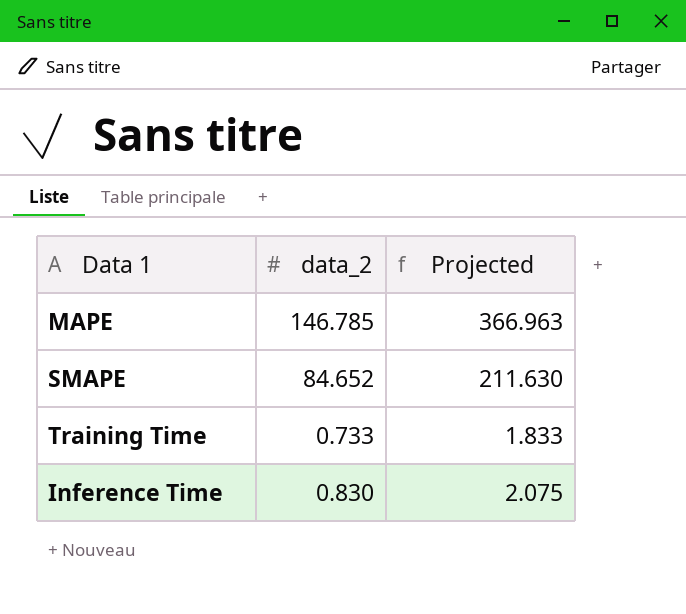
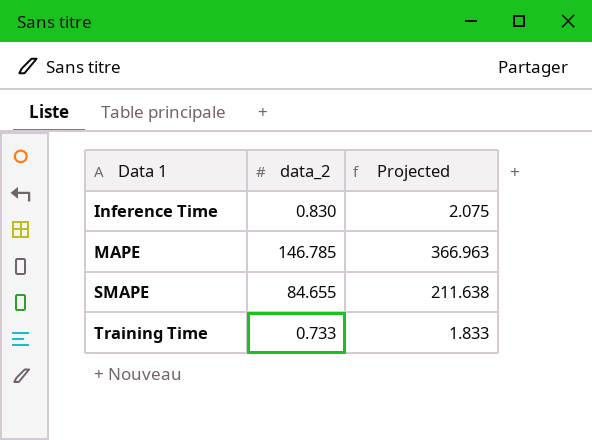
row order: none -> Data 1 ascending
SMAPE | data_2: 84.652 -> 84.655
SMAPE | Projected: 211.630 -> 211.638

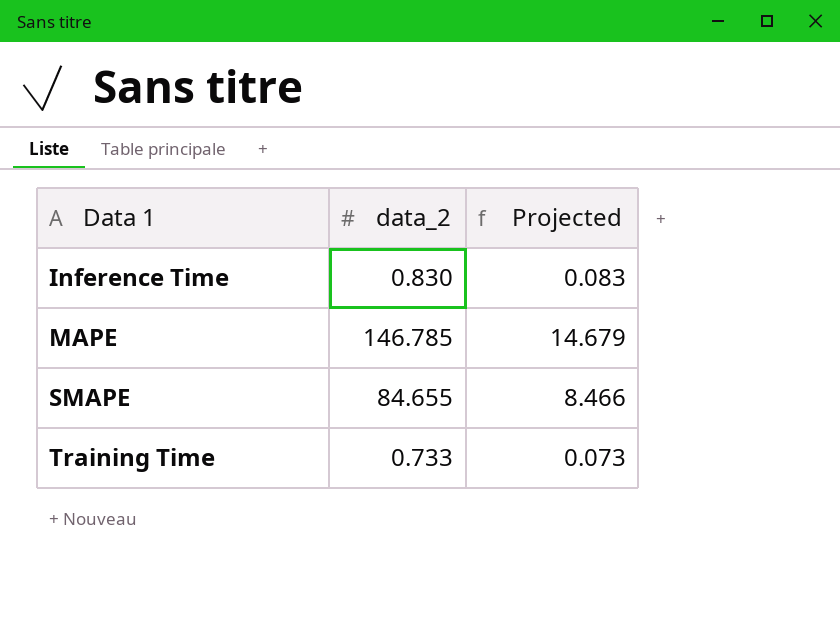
column Projected | formula: [data_2] * 2.5 -> [data_2] * 0.1

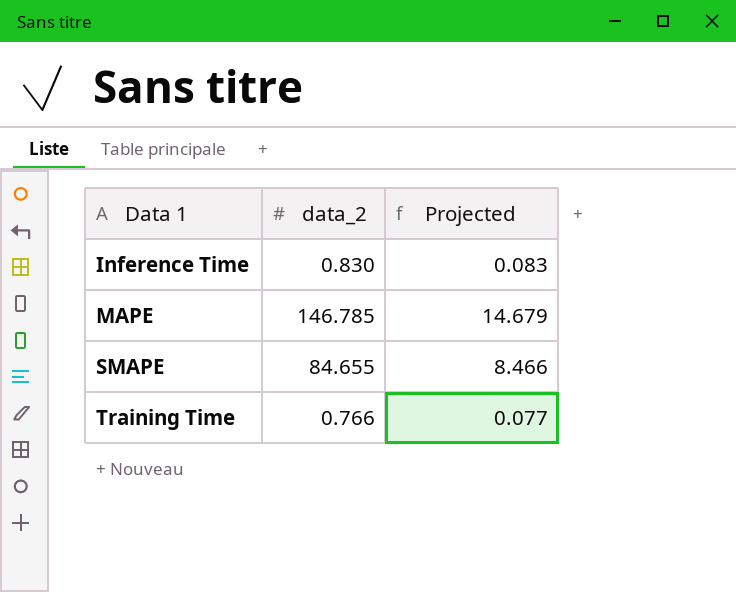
Training Time | data_2: 0.733 -> 0.766
Training Time | Projected: 0.073 -> 0.077

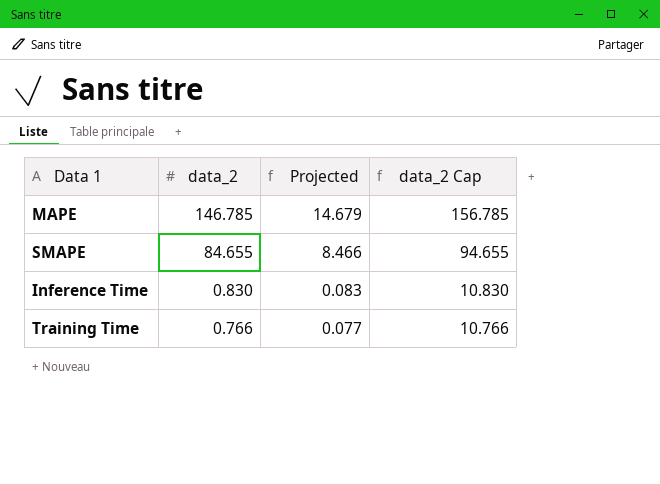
row order: Data 1 ascending -> data_2 descending
column data_2 Cap | formula: none -> [data_2] + 10

